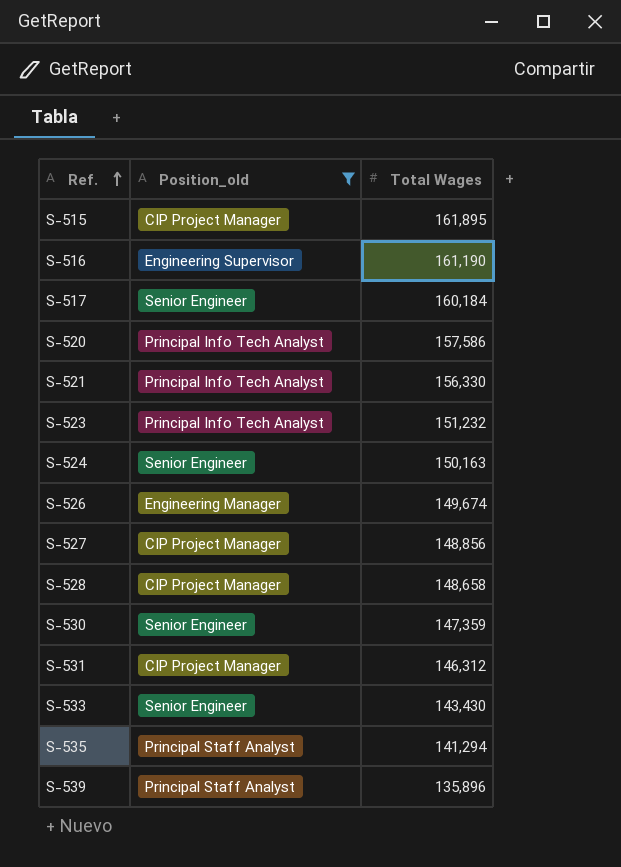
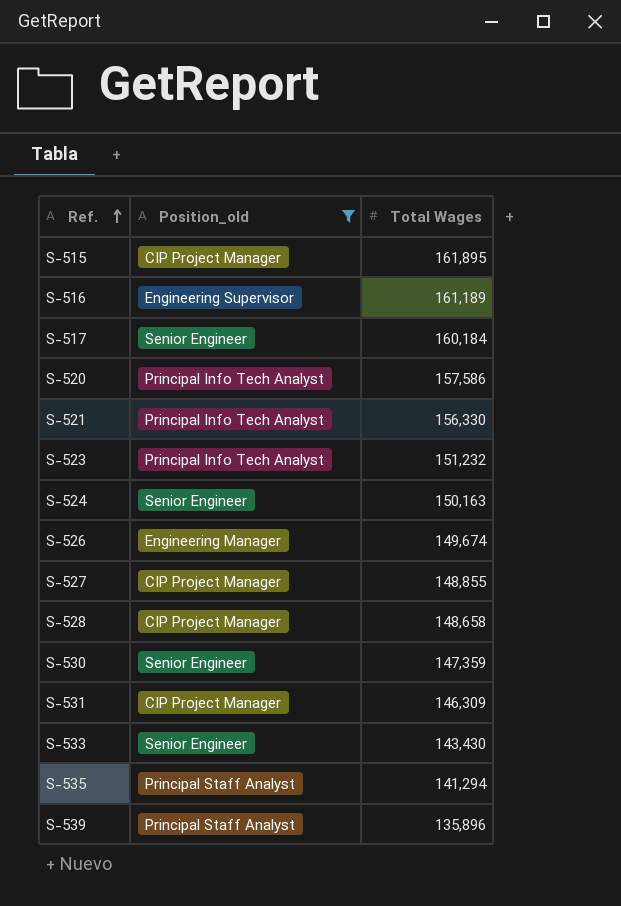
S-516 | Total Wages: 161,190 -> 161,189
S-527 | Total Wages: 148,856 -> 148,855
S-531 | Total Wages: 146,312 -> 146,309

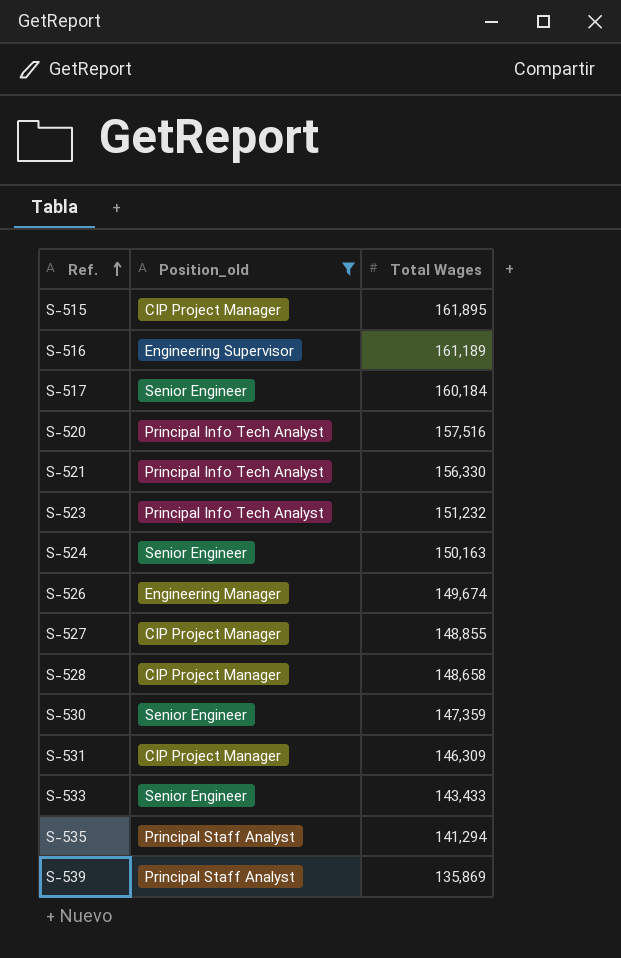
S-520 | Total Wages: 157,586 -> 157,516
S-533 | Total Wages: 143,430 -> 143,433
S-539 | Total Wages: 135,896 -> 135,869

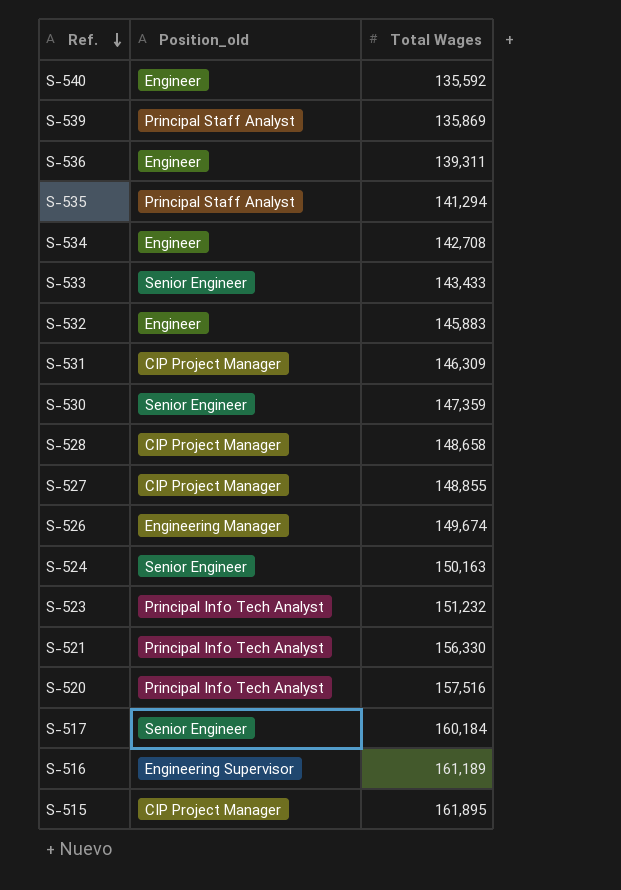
filter: Position_old != Engineer -> none
row order: Ref. ascending -> Ref. descending

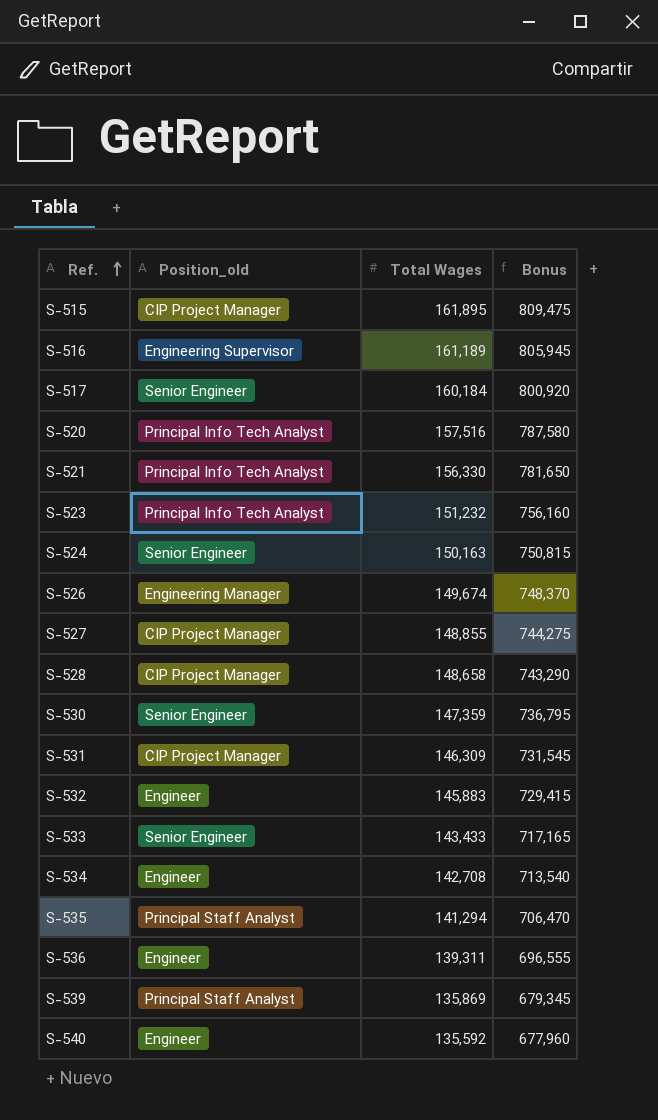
row order: Ref. descending -> Ref. ascending
column Bonus | formula: none -> [Total Wages] * 5

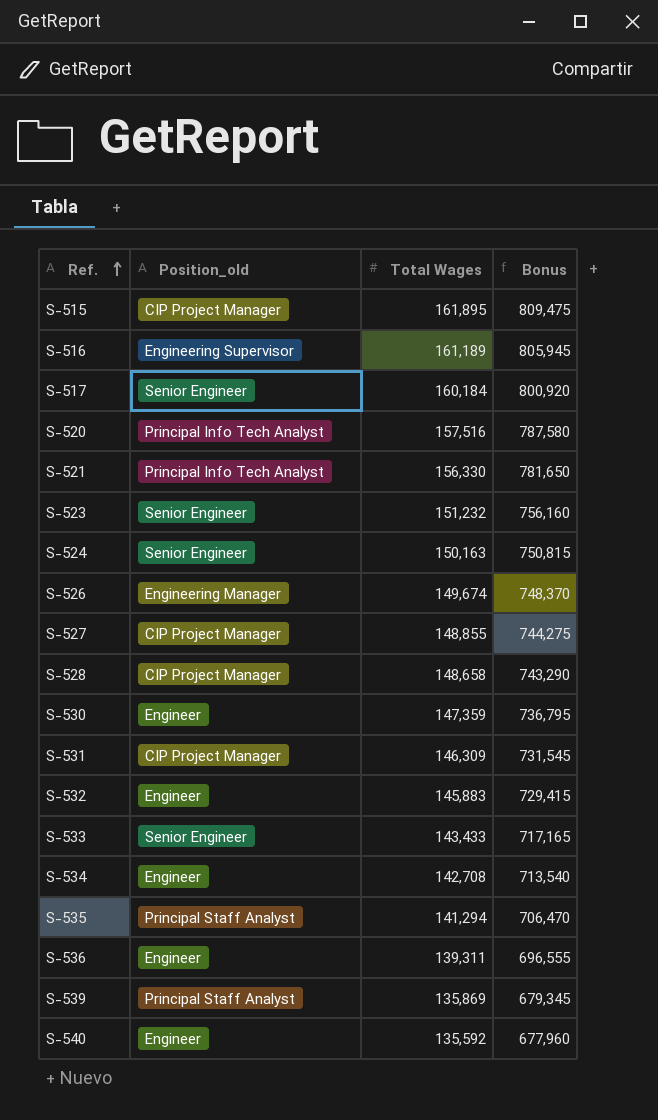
S-523 | Position_old: Principal Info Tech Analyst -> Senior Engineer
S-530 | Position_old: Senior Engineer -> Engineer

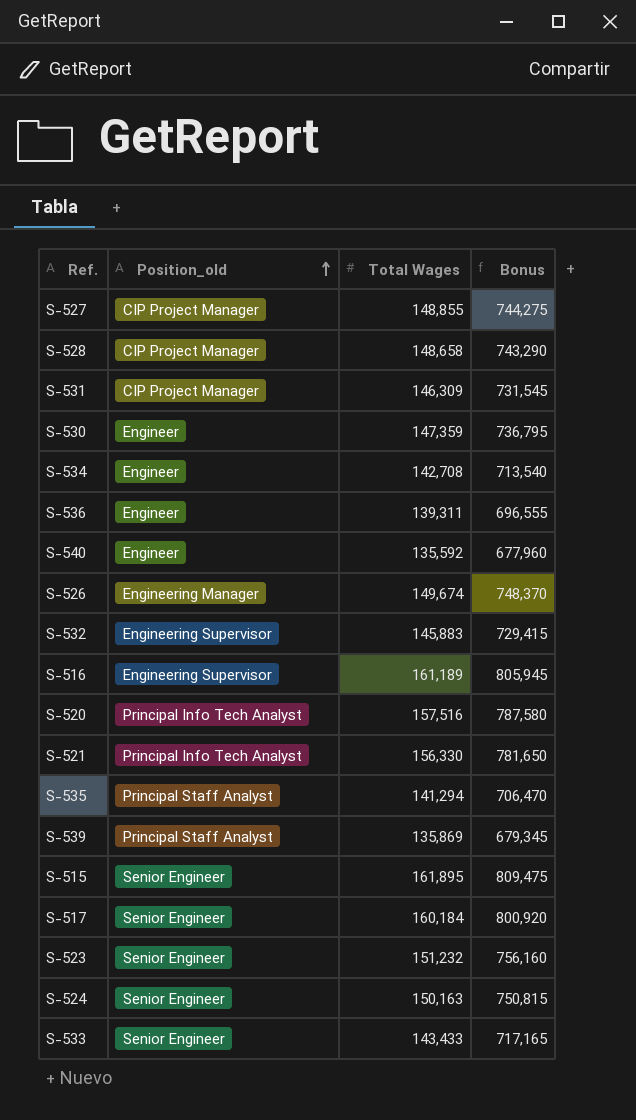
row order: Ref. ascending -> Position_old ascending
S-532 | Position_old: Engineer -> Engineering Supervisor
S-515 | Position_old: CIP Project Manager -> Senior Engineer

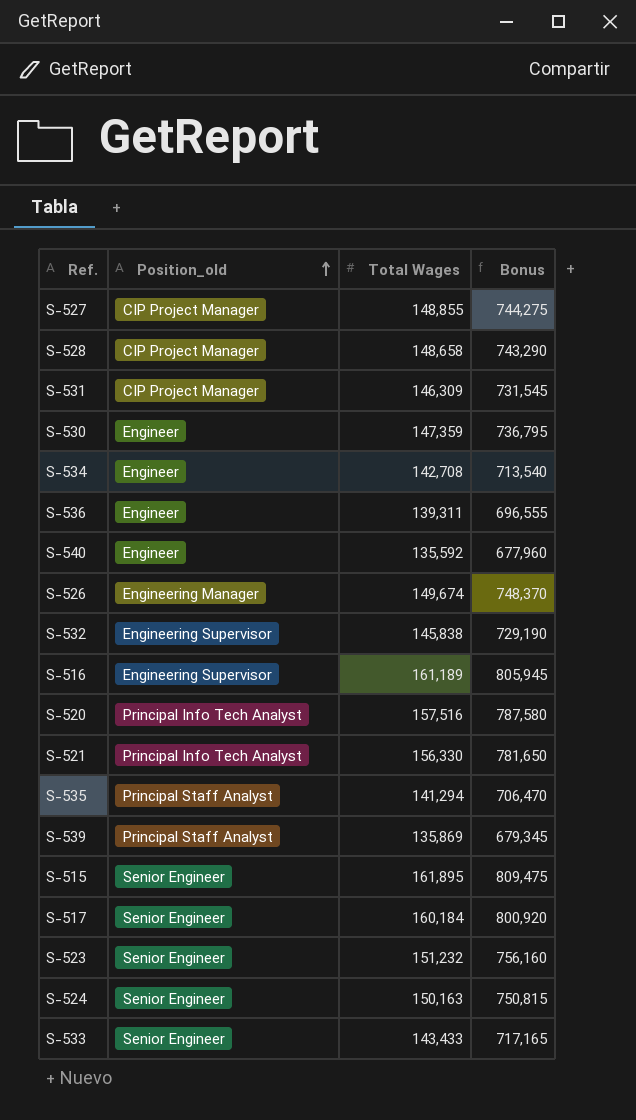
S-532 | Total Wages: 145,883 -> 145,838
S-532 | Bonus: 729,415 -> 729,190

